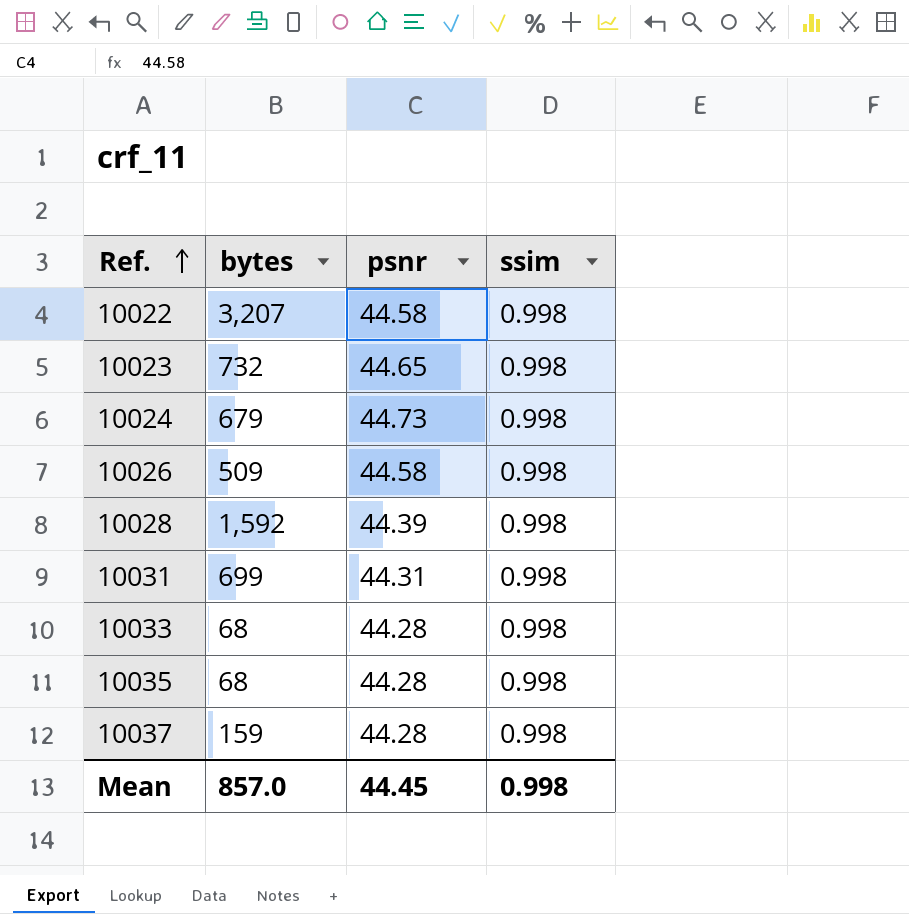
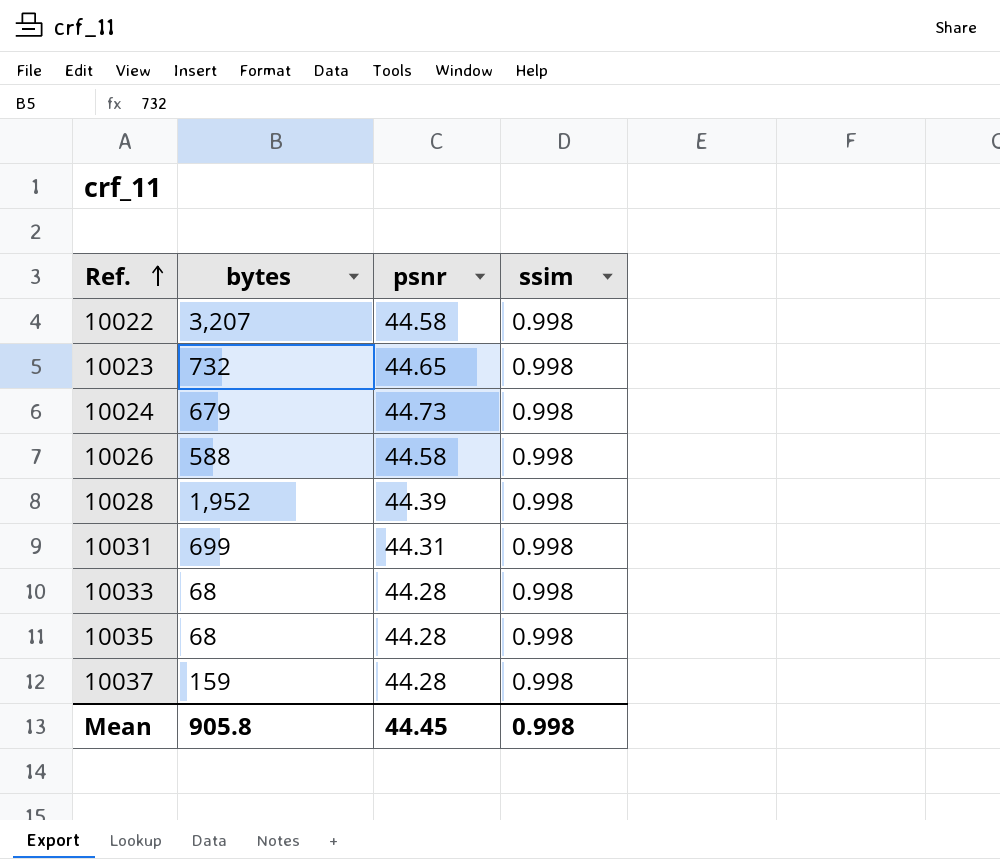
10026 | bytes: 509 -> 588
10028 | bytes: 1,592 -> 1,952
Mean | bytes: 857.0 -> 905.8

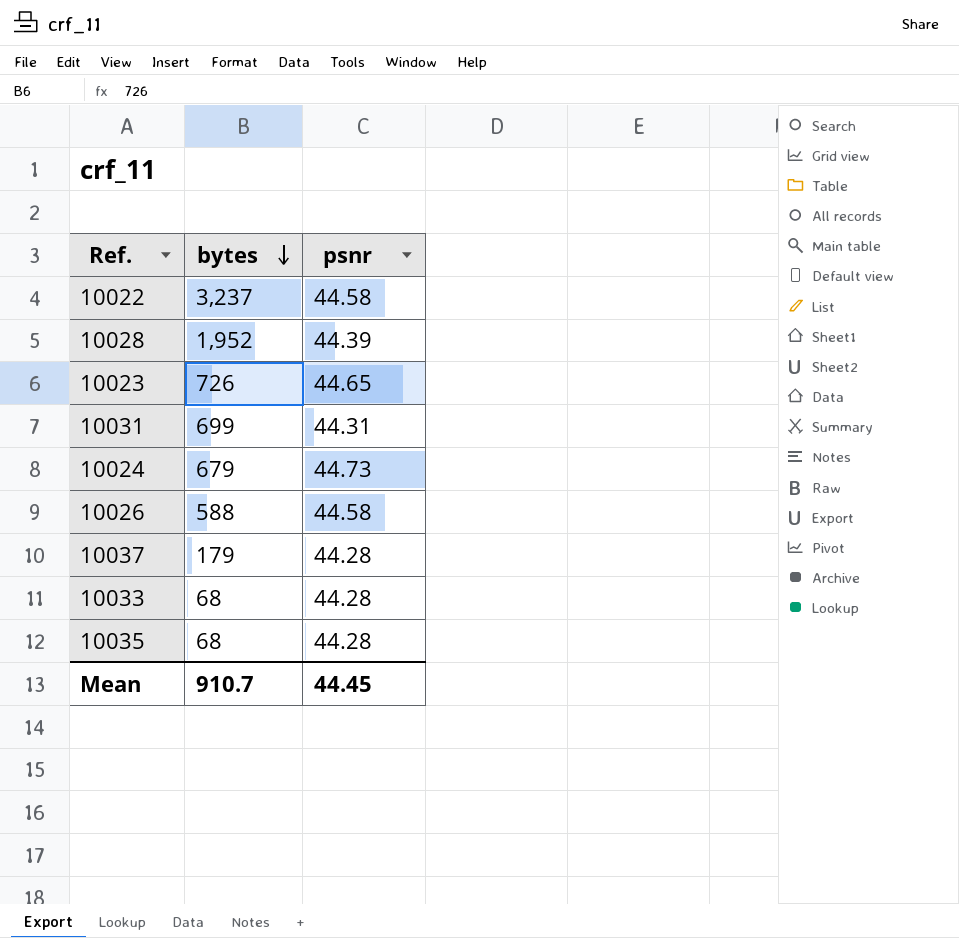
row order: Ref. ascending -> bytes descending
column ssim | position: 4 -> none
10022 | bytes: 3,207 -> 3,237
10023 | bytes: 732 -> 726
10037 | bytes: 159 -> 179
Mean | bytes: 905.8 -> 910.7

